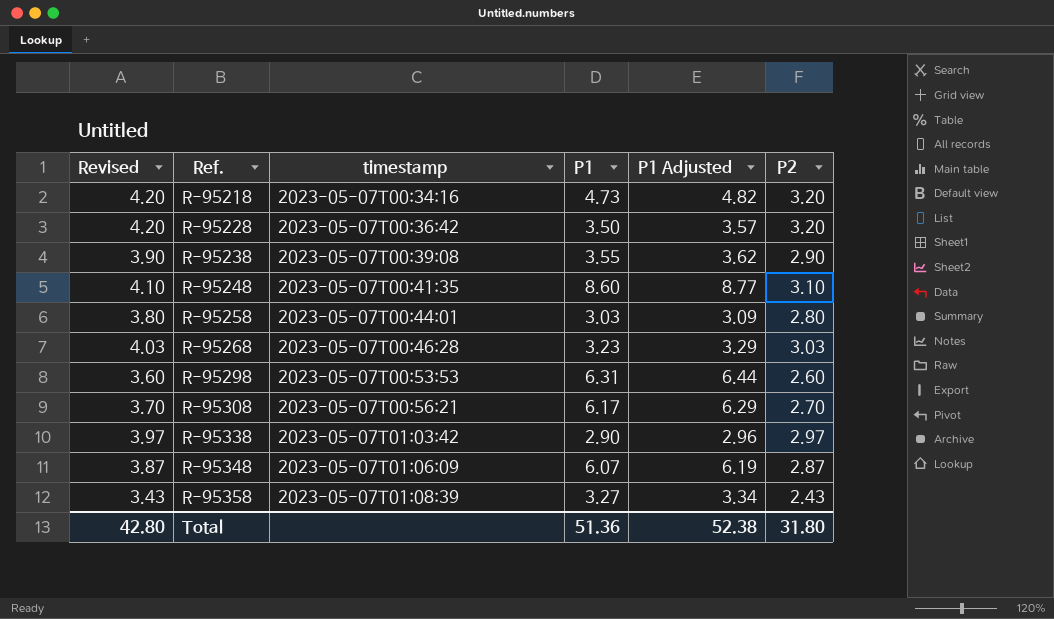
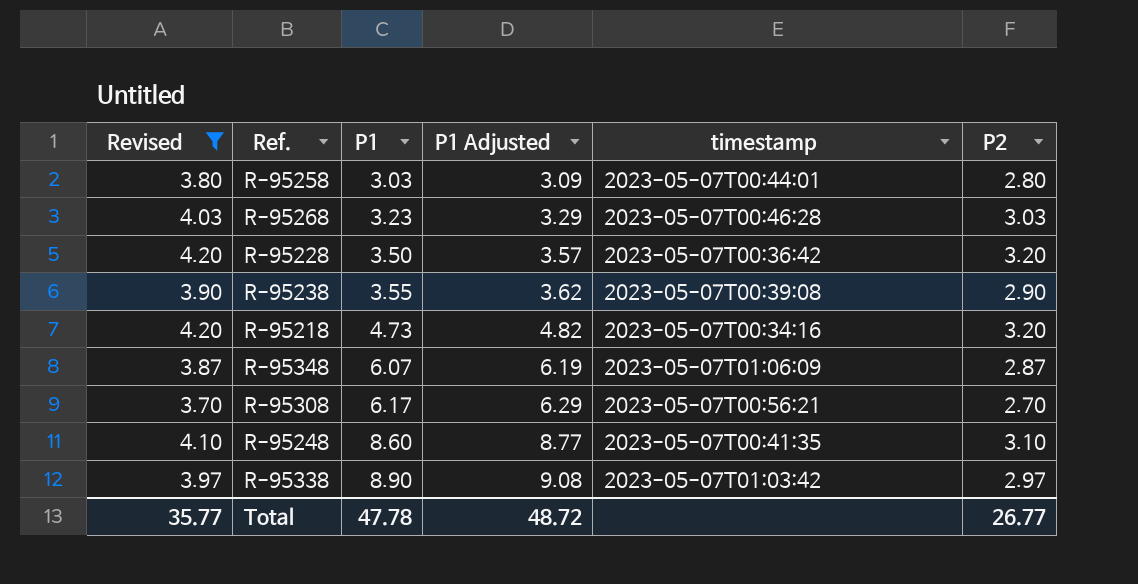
filter: none -> Revised >= 3.70
row order: Ref. ascending -> P1 ascending
column timestamp | position: 3 -> 5
R-95338 | P1: 2.90 -> 8.90
R-95338 | P1 Adjusted: 2.96 -> 9.08
Total | Revised: 42.80 -> 35.77
Total | P1: 51.36 -> 47.78
Total | P1 Adjusted: 52.38 -> 48.72
Total | P2: 31.80 -> 26.77

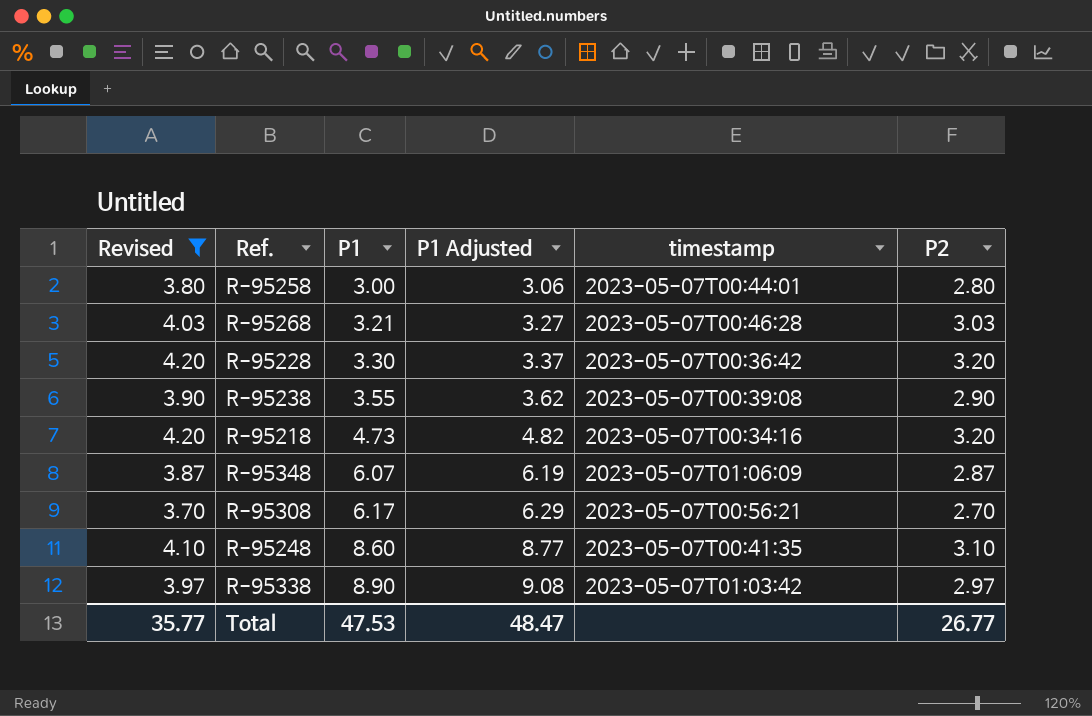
R-95258 | P1: 3.03 -> 3.00
R-95258 | P1 Adjusted: 3.09 -> 3.06
R-95268 | P1: 3.23 -> 3.21
R-95268 | P1 Adjusted: 3.29 -> 3.27
R-95228 | P1: 3.50 -> 3.30
R-95228 | P1 Adjusted: 3.57 -> 3.37
Total | P1: 47.78 -> 47.53
Total | P1 Adjusted: 48.72 -> 48.47

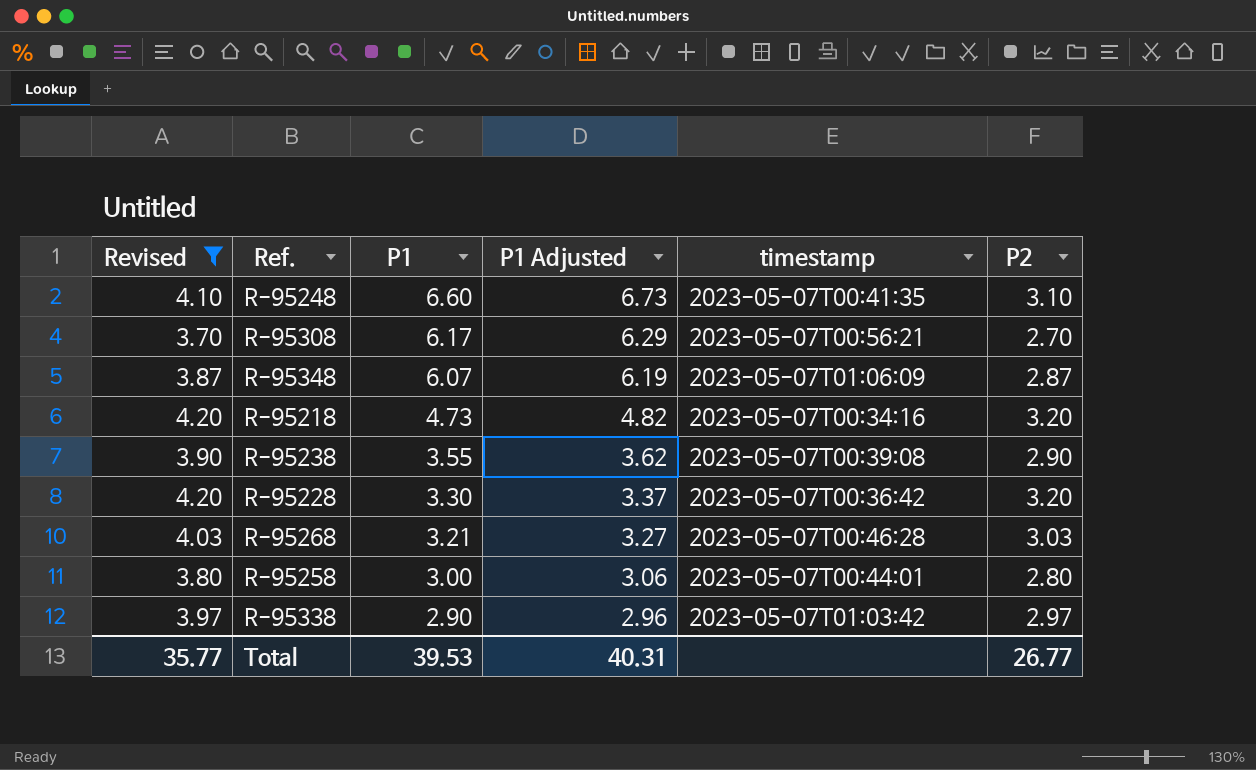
row order: P1 ascending -> P1 descending
R-95248 | P1: 8.60 -> 6.60
R-95248 | P1 Adjusted: 8.77 -> 6.73
R-95338 | P1: 8.90 -> 2.90
R-95338 | P1 Adjusted: 9.08 -> 2.96
Total | P1: 47.53 -> 39.53
Total | P1 Adjusted: 48.47 -> 40.31

